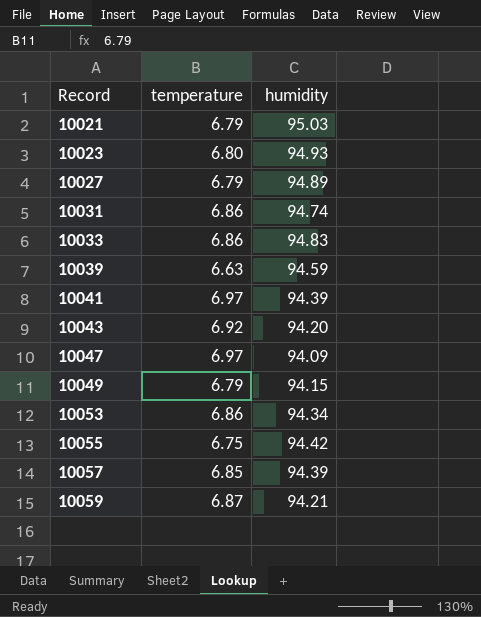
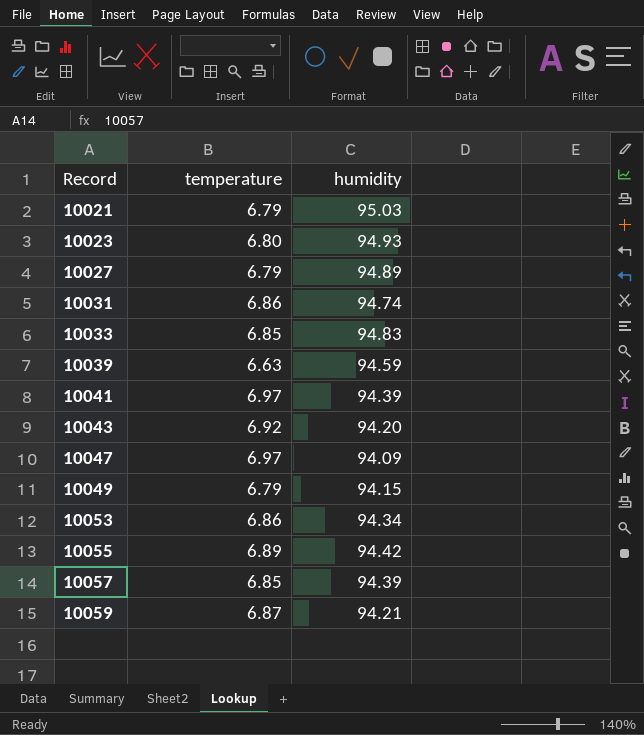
10033 | temperature: 6.86 -> 6.85
10055 | temperature: 6.75 -> 6.89

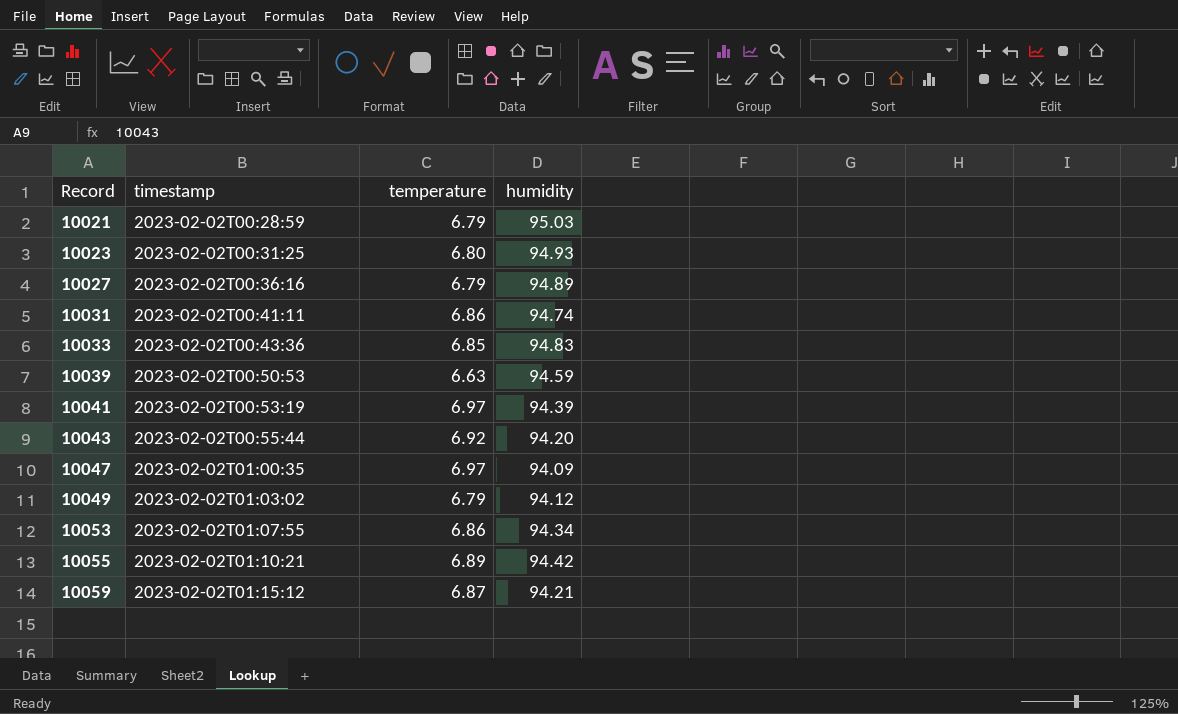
column timestamp | position: none -> 2
row 10057: 6.85 | 94.39 -> none
10049 | humidity: 94.15 -> 94.12

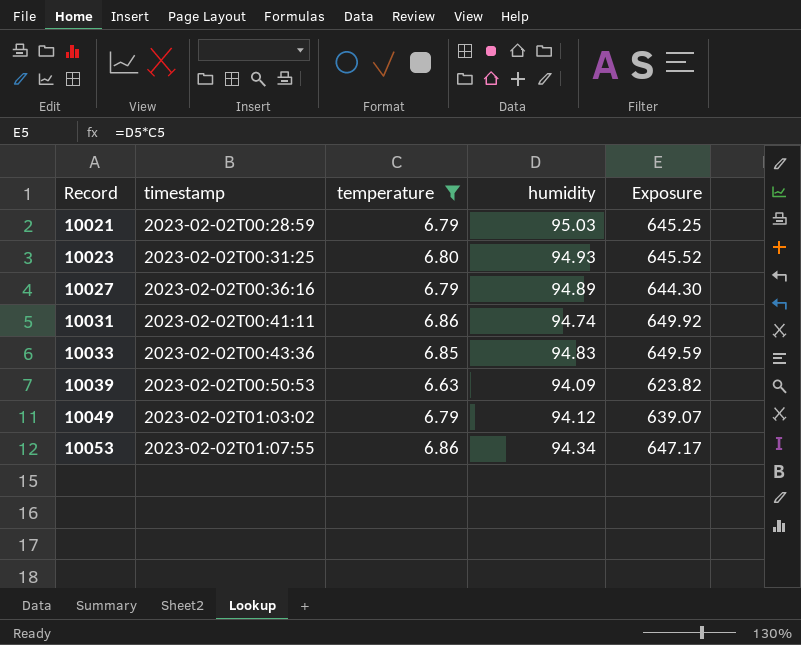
filter: none -> temperature <= 6.86
column Exposure | formula: none -> [temperature] * [humidity]
10039 | humidity: 94.59 -> 94.09

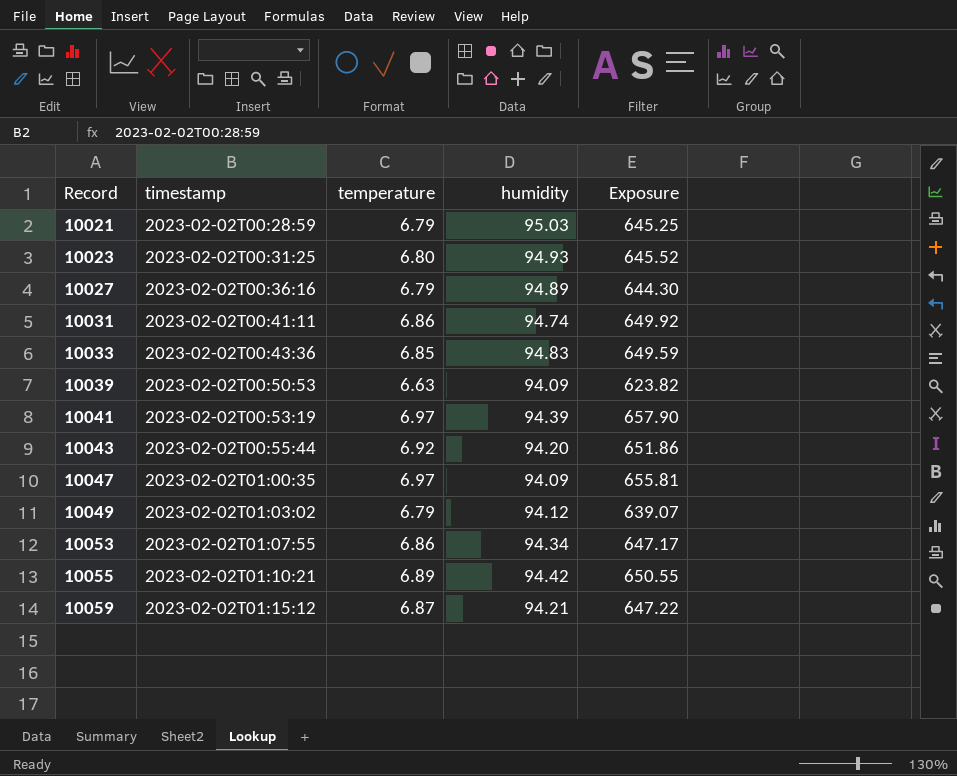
filter: temperature <= 6.86 -> none

